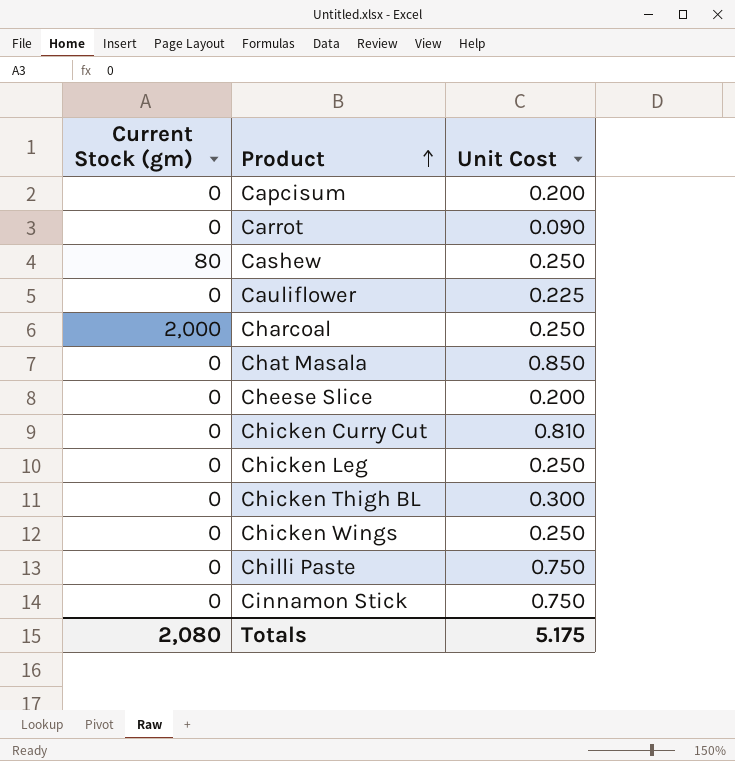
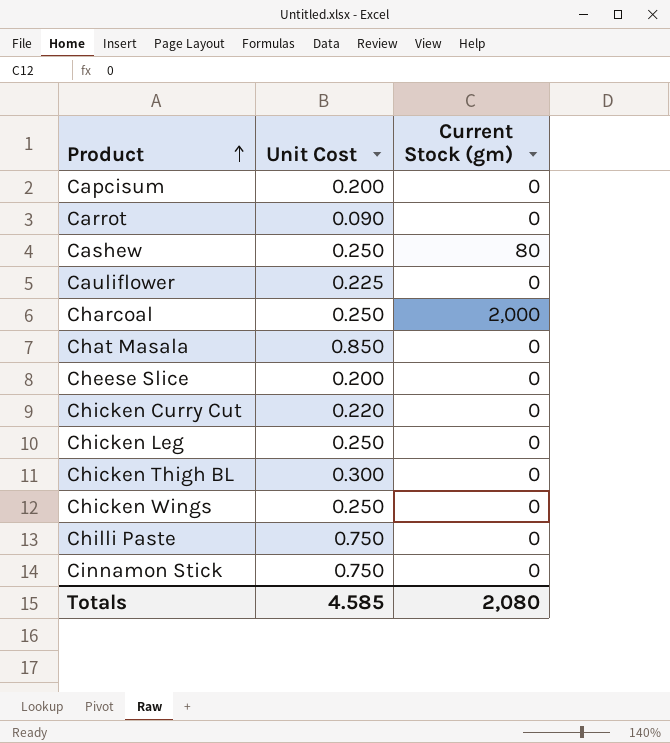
column Current Stock (gm) | position: 1 -> 3
Chicken Curry Cut | Unit Cost: 0.810 -> 0.220
Totals | Unit Cost: 5.175 -> 4.585

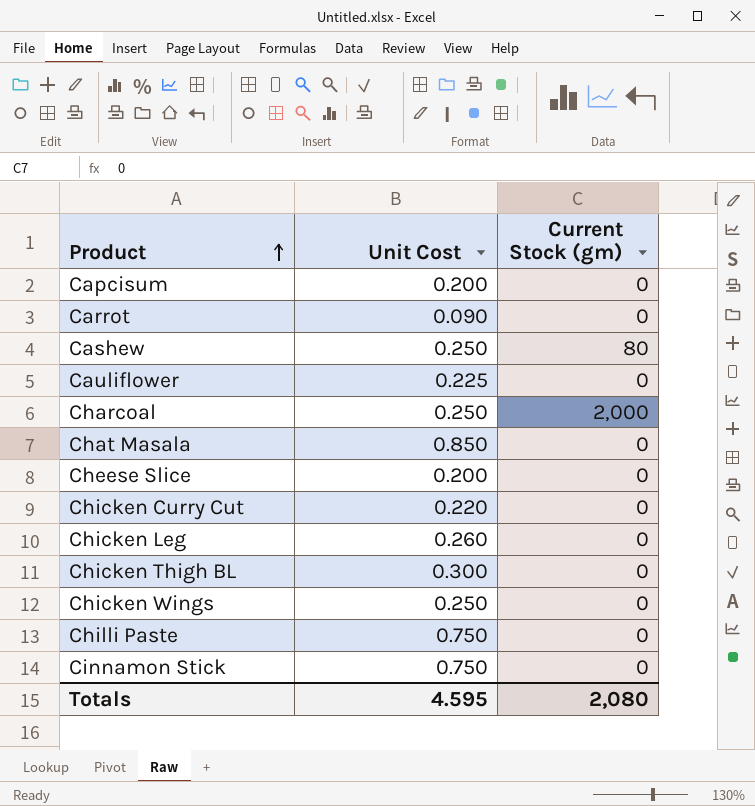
Chicken Leg | Unit Cost: 0.250 -> 0.260
Totals | Unit Cost: 4.585 -> 4.595

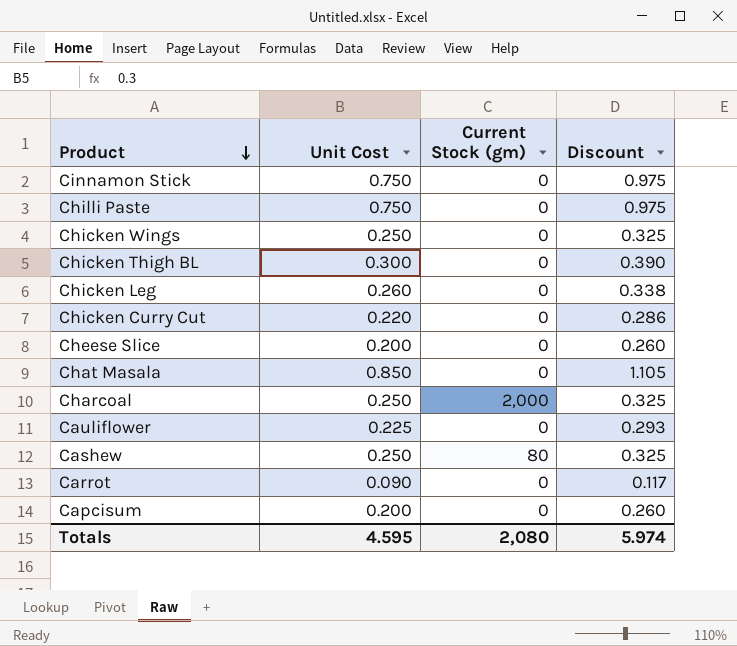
row order: Product ascending -> Product descending
column Discount | formula: none -> [Unit Cost] * 1.3

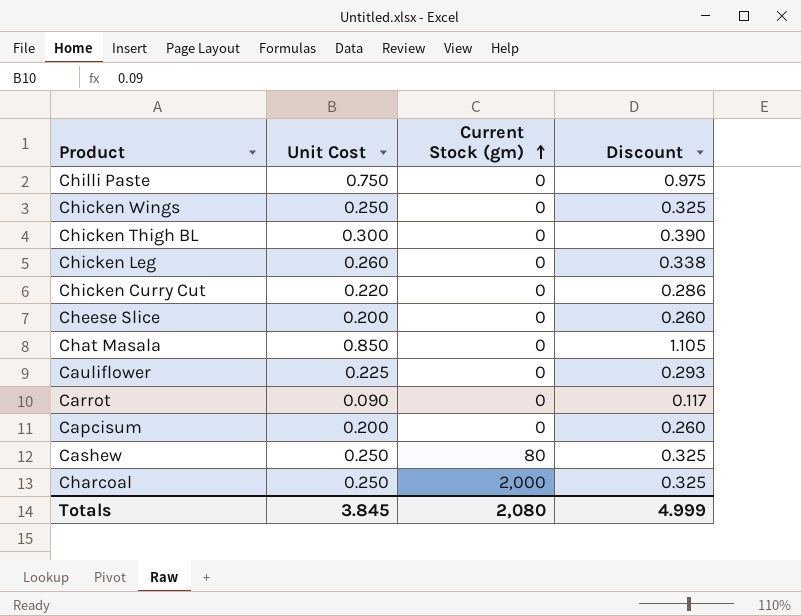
row order: Product descending -> Current Stock (gm) ascending
row Cinnamon Stick: 0.750 | 0 | 0.975 -> none
Totals | Unit Cost: 4.595 -> 3.845
Totals | Discount: 5.974 -> 4.999

